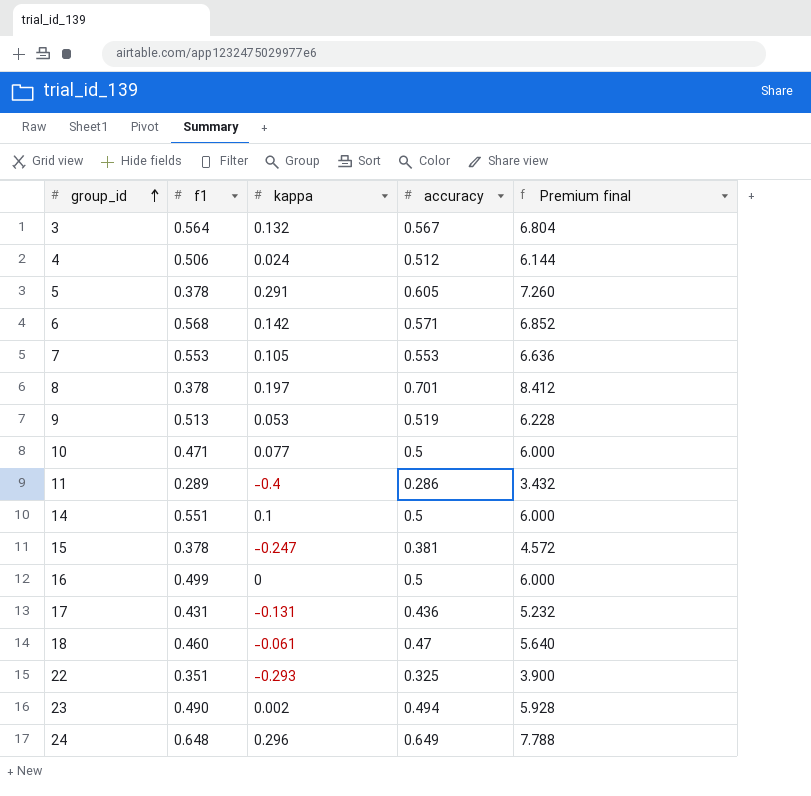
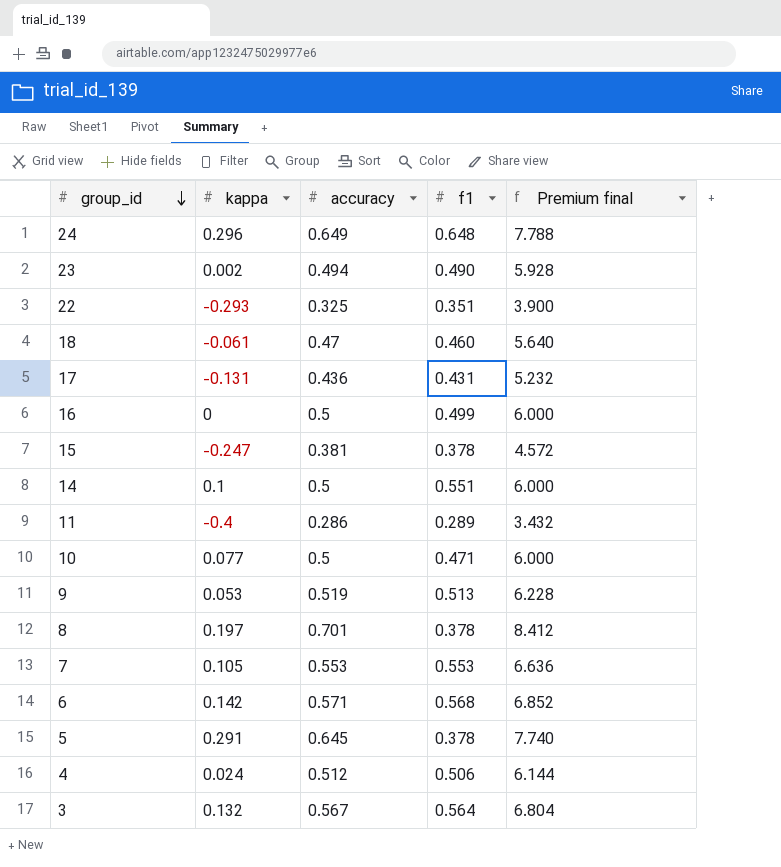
row order: group_id ascending -> group_id descending
column f1 | position: 2 -> 4
5 | accuracy: 0.605 -> 0.645
5 | Premium final: 7.260 -> 7.740

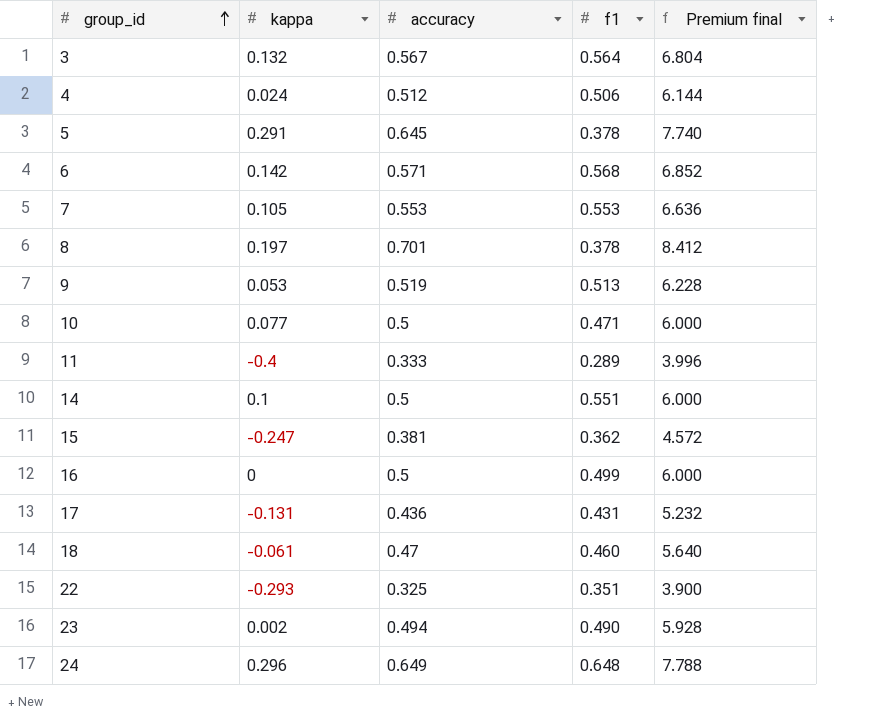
row order: group_id descending -> group_id ascending
11 | accuracy: 0.286 -> 0.333
11 | Premium final: 3.432 -> 3.996
15 | f1: 0.378 -> 0.362

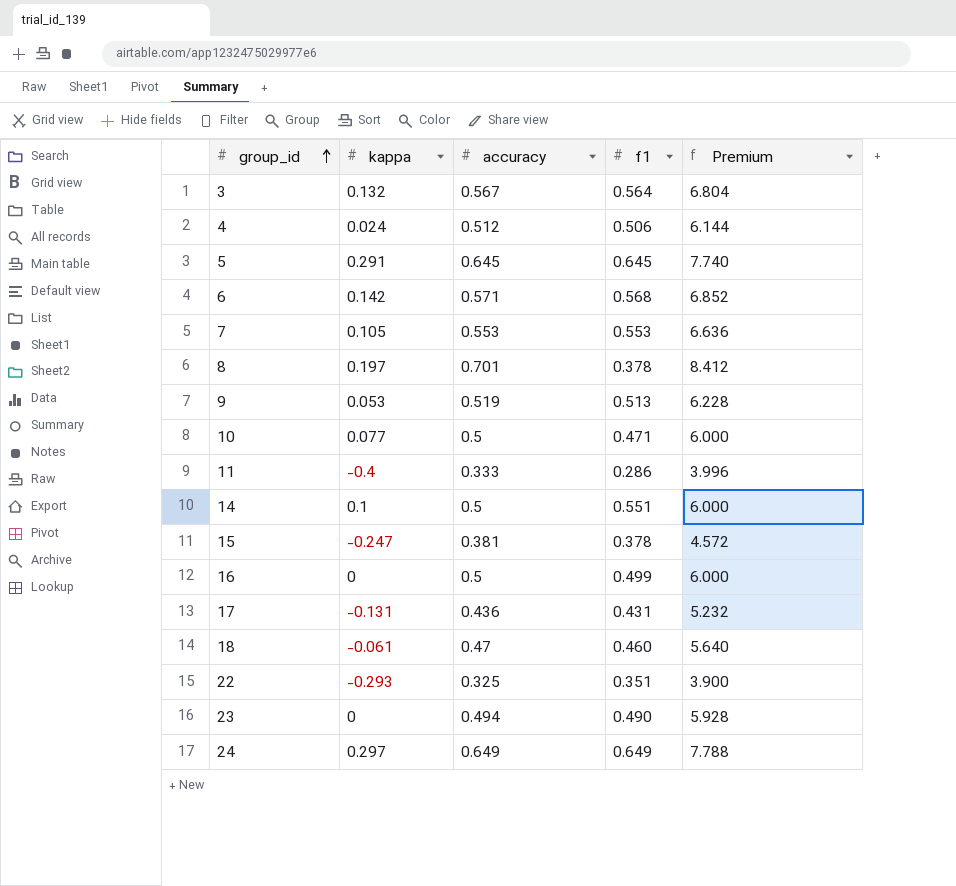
column name: Premium final -> Premium
5 | f1: 0.378 -> 0.645
11 | f1: 0.289 -> 0.286
15 | f1: 0.362 -> 0.378
23 | kappa: 0.002 -> 0
24 | kappa: 0.296 -> 0.297
24 | f1: 0.648 -> 0.649

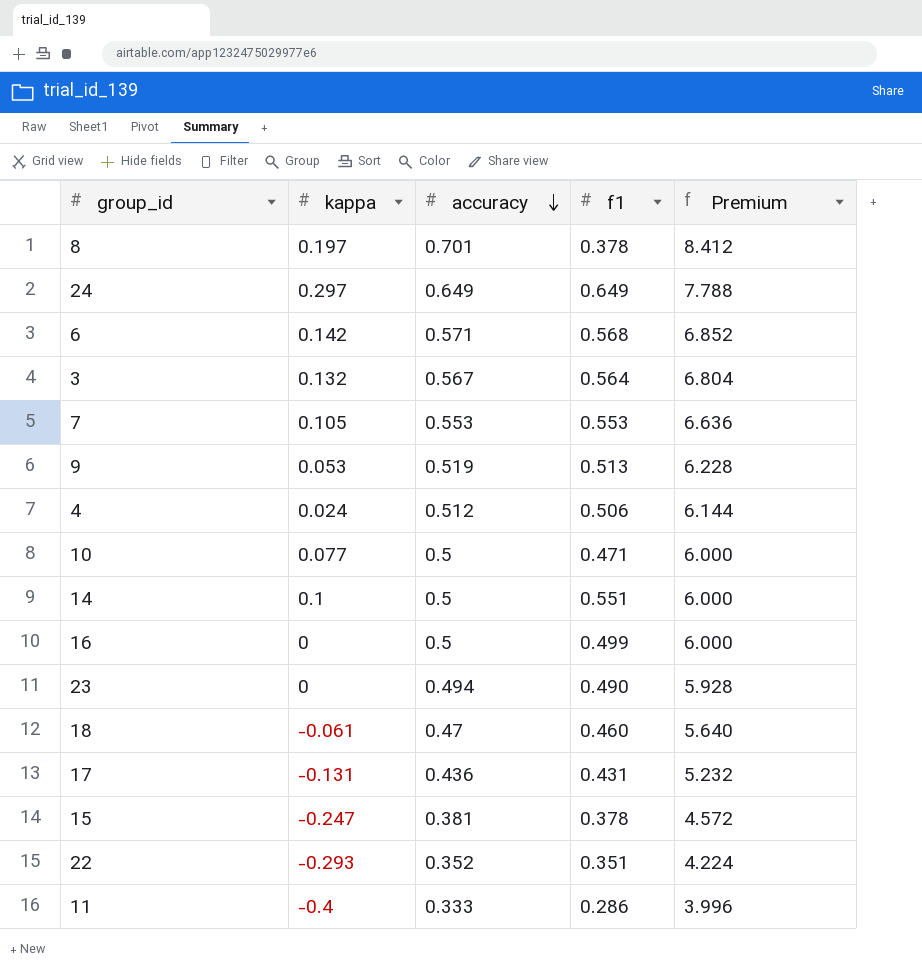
row order: group_id ascending -> accuracy descending
row 5: 0.291 | 0.645 | 0.645 | 7.740 -> none
22 | accuracy: 0.325 -> 0.352
22 | Premium: 3.900 -> 4.224

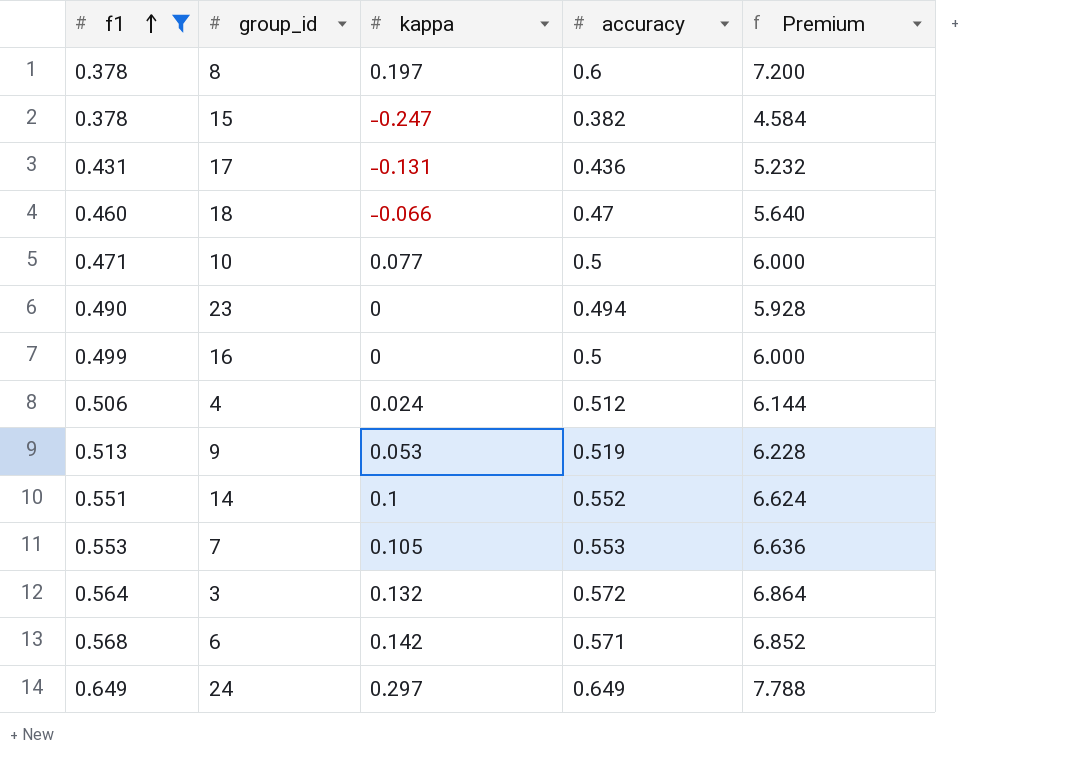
filter: none -> f1 >= 0.378
row order: accuracy descending -> f1 ascending
column f1 | position: 4 -> 1
8 | accuracy: 0.701 -> 0.6
8 | Premium: 8.412 -> 7.200
15 | accuracy: 0.381 -> 0.382
15 | Premium: 4.572 -> 4.584
18 | kappa: -0.061 -> -0.066
14 | accuracy: 0.5 -> 0.552
14 | Premium: 6.000 -> 6.624
3 | accuracy: 0.567 -> 0.572
3 | Premium: 6.804 -> 6.864

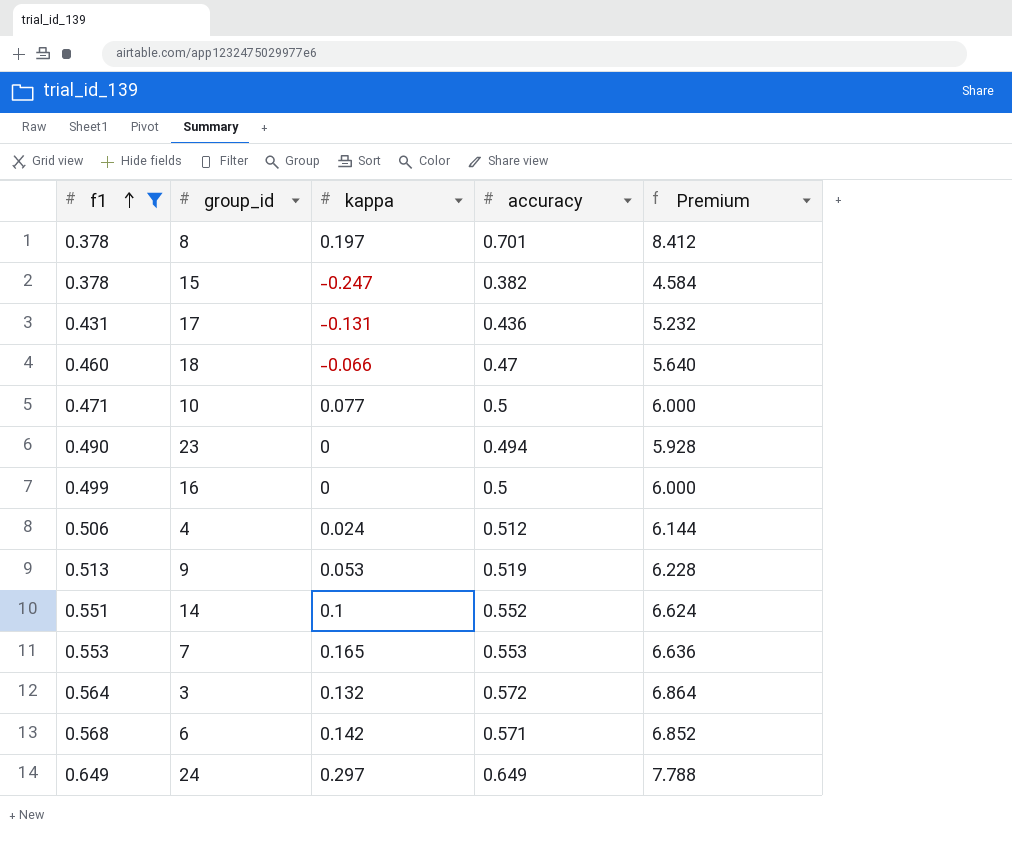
8 | accuracy: 0.6 -> 0.701
8 | Premium: 7.200 -> 8.412
7 | kappa: 0.105 -> 0.165

